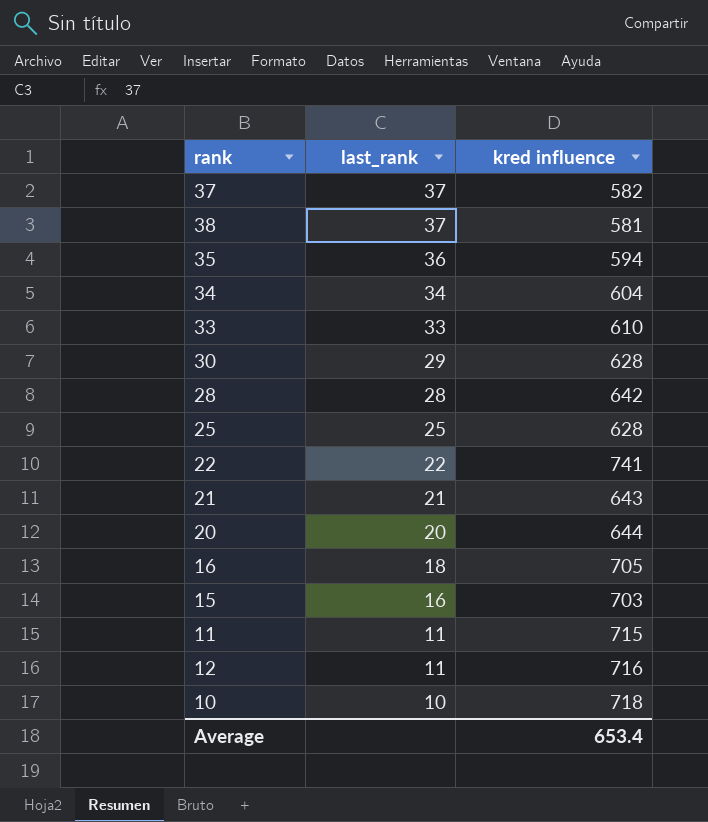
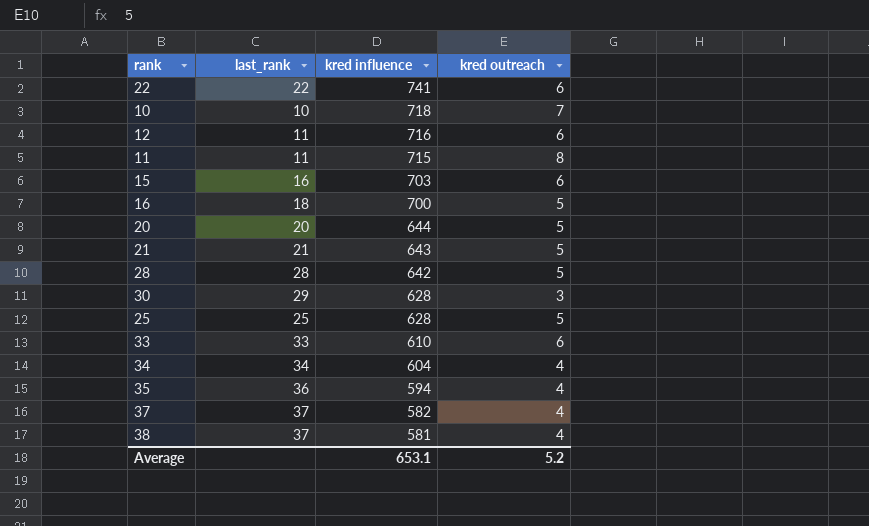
row order: last_rank descending -> kred influence descending
column kred outreach | position: none -> 4
16 | kred influence: 705 -> 700
Average | kred influence: 653.4 -> 653.1

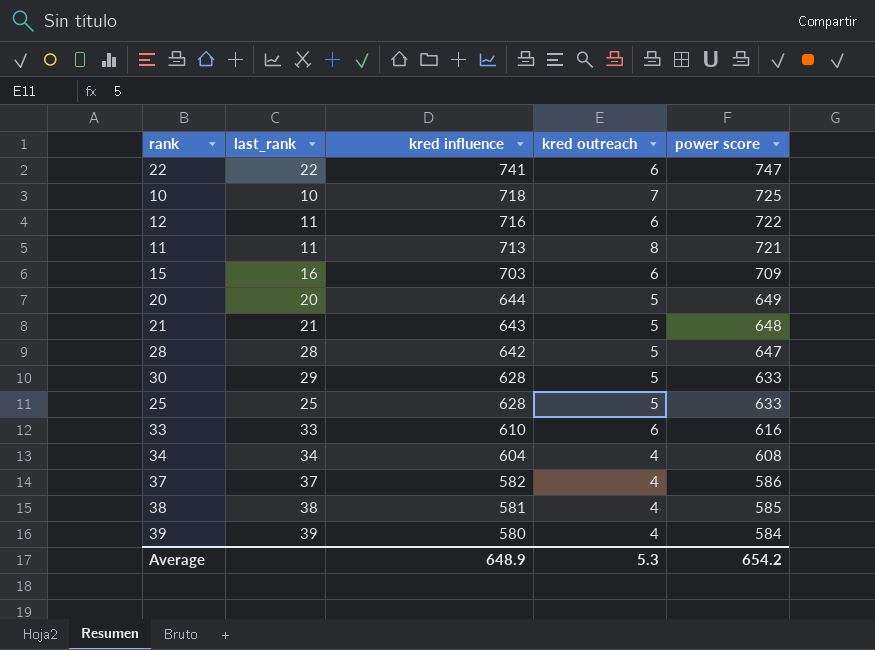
column power score | formula: none -> [kred influence] + [kred outreach]
row 16: 18 | 700 | 5 -> none
row 35: 36 | 594 | 4 -> none
11 | kred influence: 715 -> 713
30 | kred outreach: 3 -> 5
38 | last_rank: 37 -> 38
row 39: none -> 39 | 580 | 4 | 584
Average | kred influence: 653.1 -> 648.9
Average | kred outreach: 5.2 -> 5.3

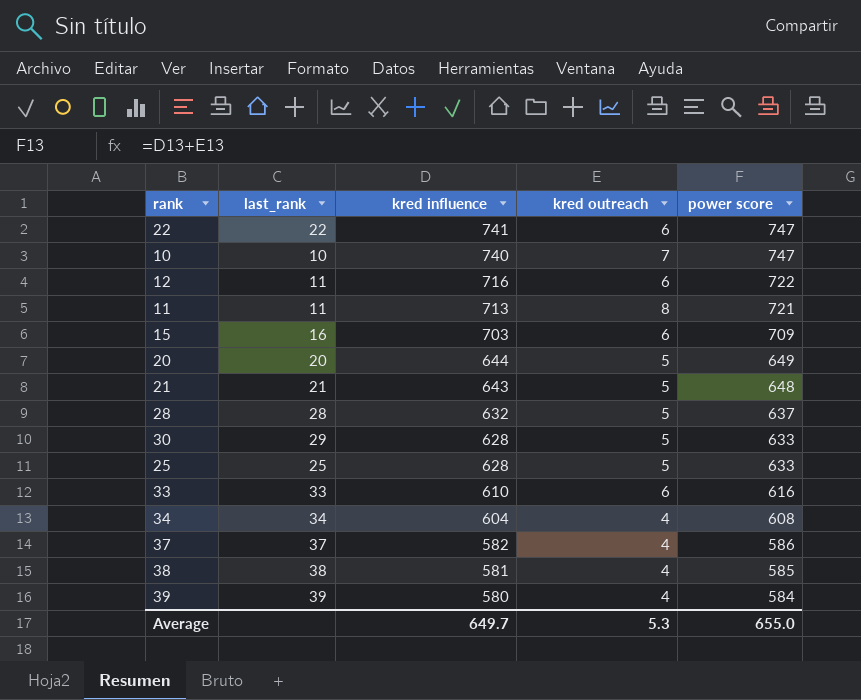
10 | kred influence: 718 -> 740
10 | power score: 725 -> 747
28 | kred influence: 642 -> 632
28 | power score: 647 -> 637
Average | kred influence: 648.9 -> 649.7
Average | power score: 654.2 -> 655.0

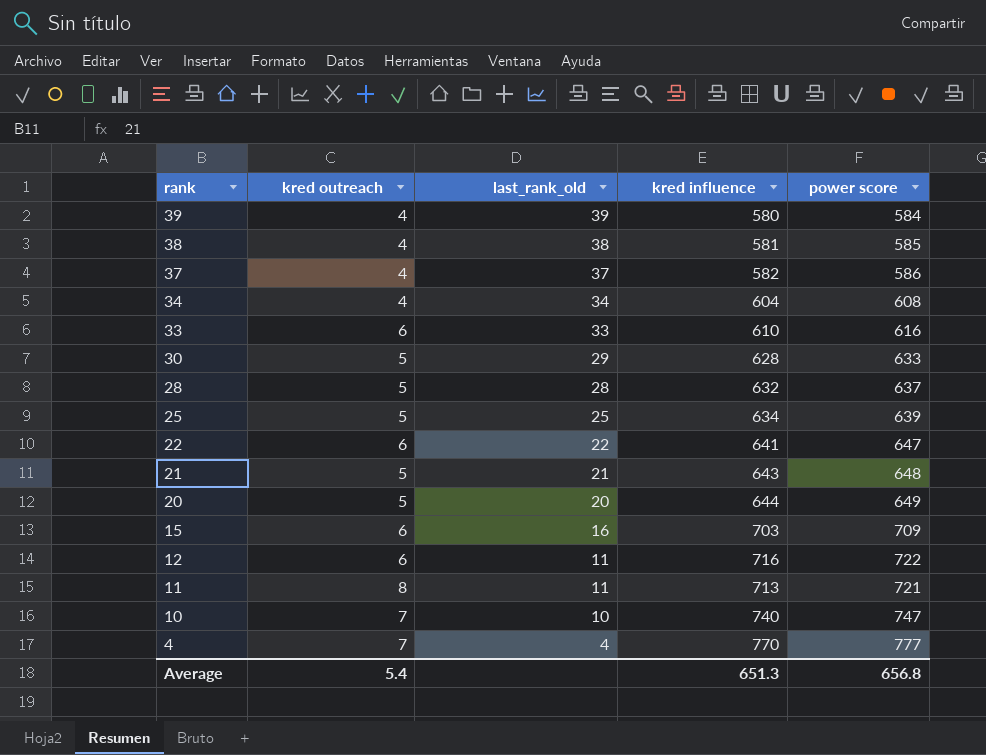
row order: kred influence descending -> rank descending
column kred outreach | position: 4 -> 2
column name: last_rank -> last_rank_old
25 | kred influence: 628 -> 634
25 | power score: 633 -> 639
22 | kred influence: 741 -> 641
22 | power score: 747 -> 647
row 4: none -> 7 | 4 | 770 | 777
Average | kred outreach: 5.3 -> 5.4
Average | kred influence: 649.7 -> 651.3
Average | power score: 655.0 -> 656.8

